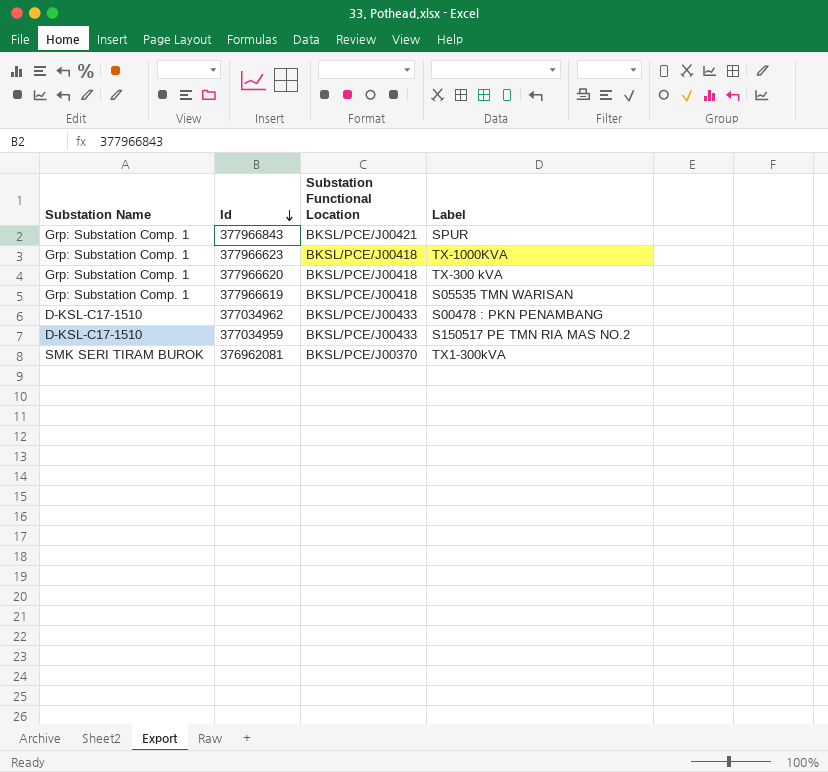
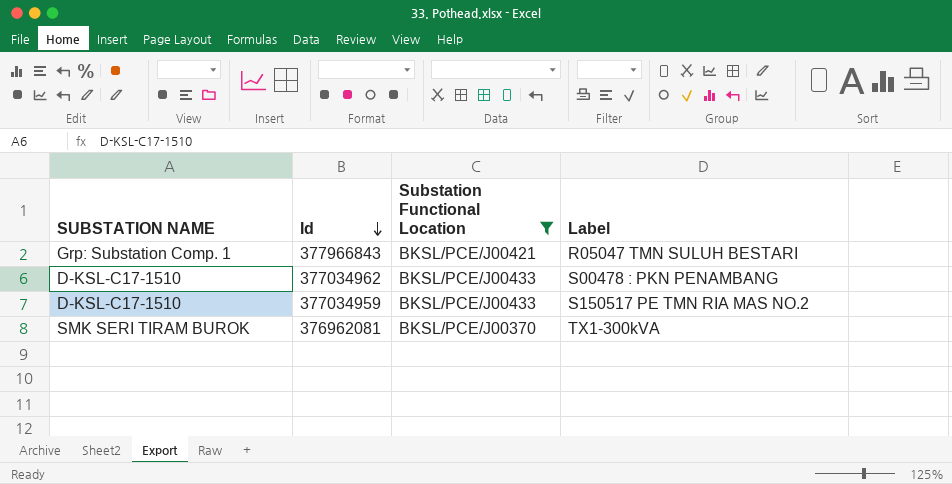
filter: none -> Substation Functional Location != BKSL/PCE/J00418
column name: Substation Name -> SUBSTATION NAME
377966843 | Label: SPUR -> R05047 TMN SULUH BESTARI

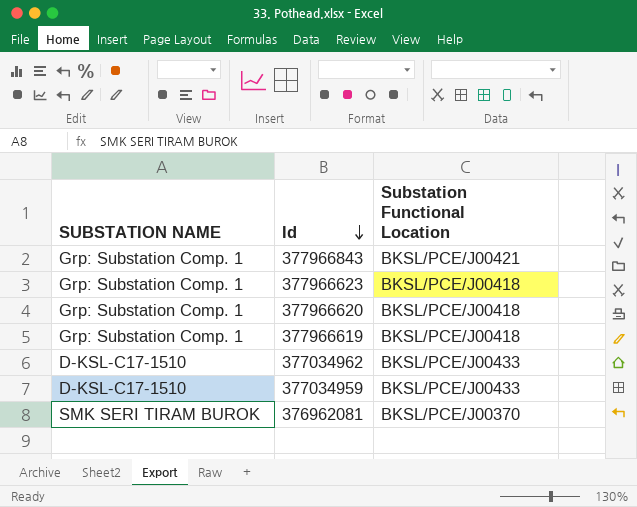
filter: Substation Functional Location != BKSL/PCE/J00418 -> none
column Label | position: 4 -> none

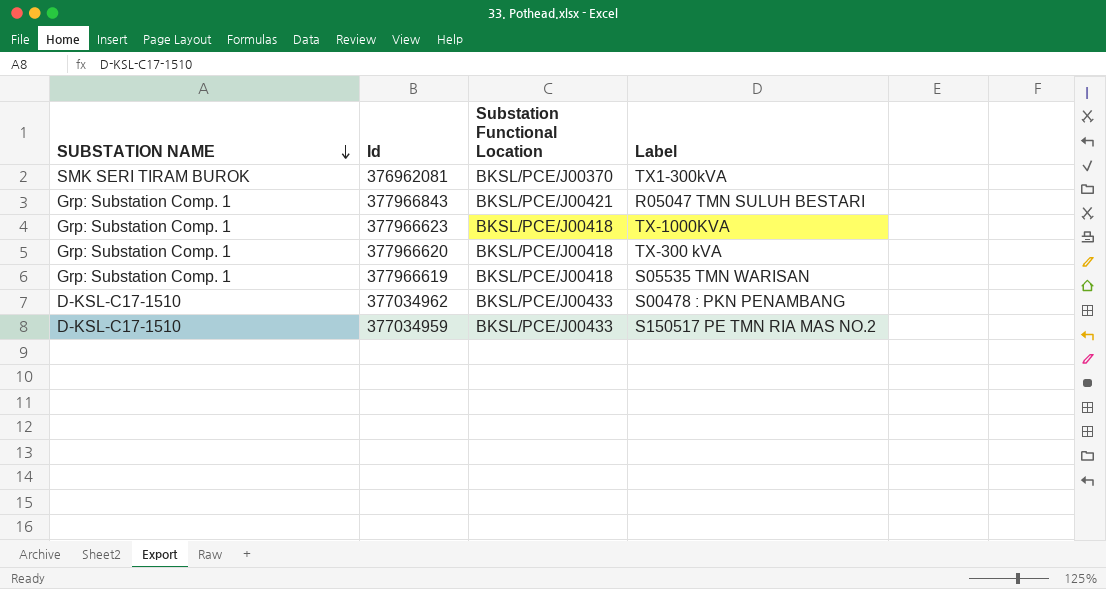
row order: Id descending -> SUBSTATION NAME descending
column Label | position: none -> 4

